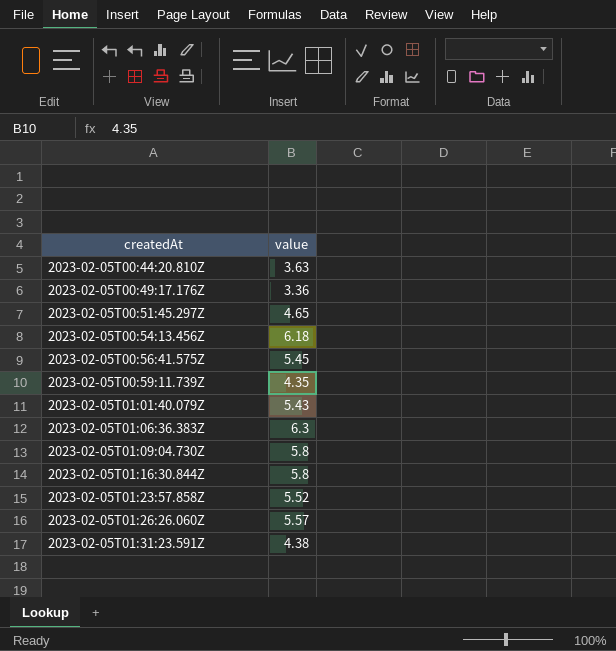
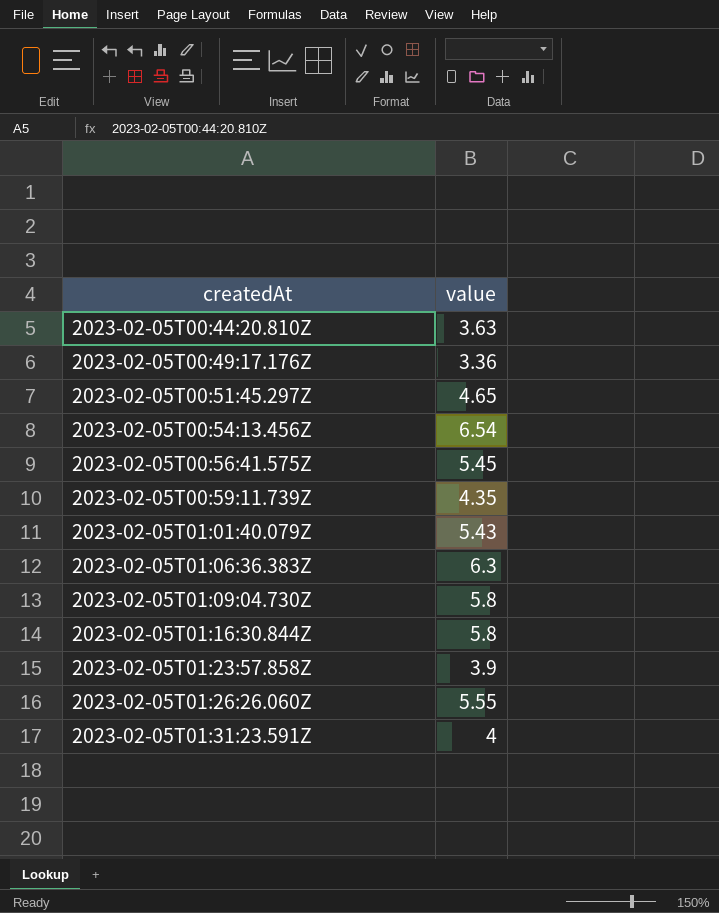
2023-02-05T00:54:13.456Z | value: 6.18 -> 6.54
2023-02-05T01:23:57.858Z | value: 5.52 -> 3.9
2023-02-05T01:26:26.060Z | value: 5.57 -> 5.55
2023-02-05T01:31:23.591Z | value: 4.38 -> 4

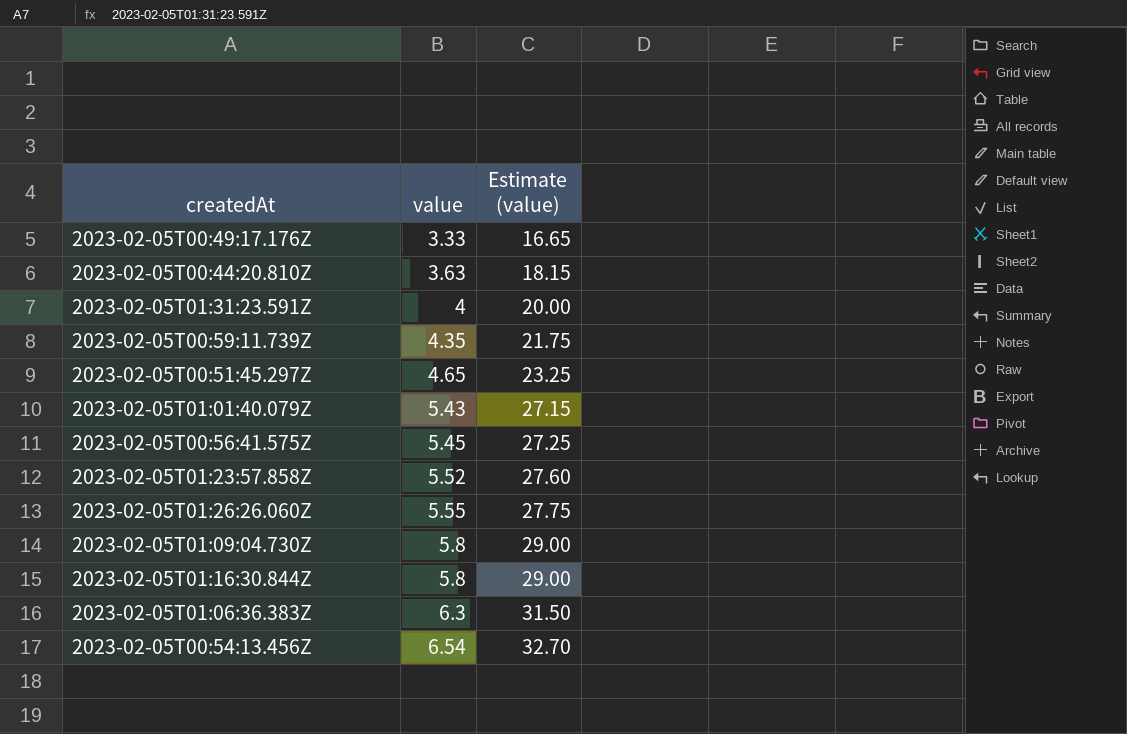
row order: createdAt ascending -> value ascending
column Estimate (value) | formula: none -> [value] * 5
2023-02-05T00:49:17.176Z | value: 3.36 -> 3.33
2023-02-05T01:23:57.858Z | value: 3.9 -> 5.52

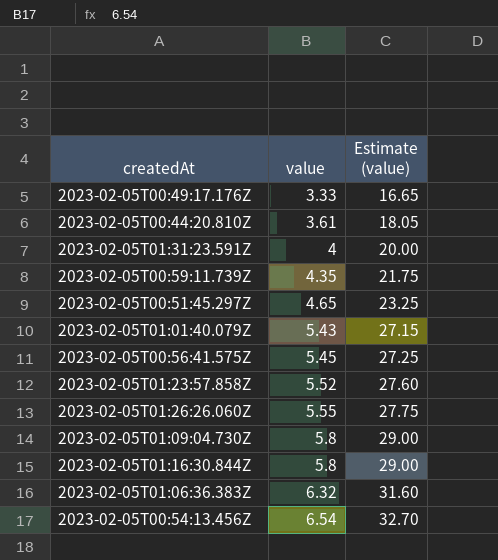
2023-02-05T00:44:20.810Z | value: 3.63 -> 3.61
2023-02-05T00:44:20.810Z | Estimate (value): 18.15 -> 18.05
2023-02-05T01:06:36.383Z | value: 6.3 -> 6.32
2023-02-05T01:06:36.383Z | Estimate (value): 31.50 -> 31.60

